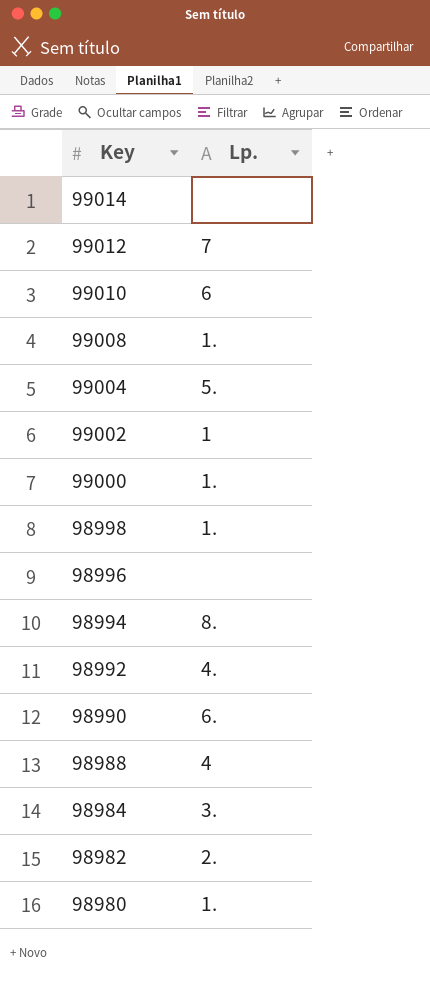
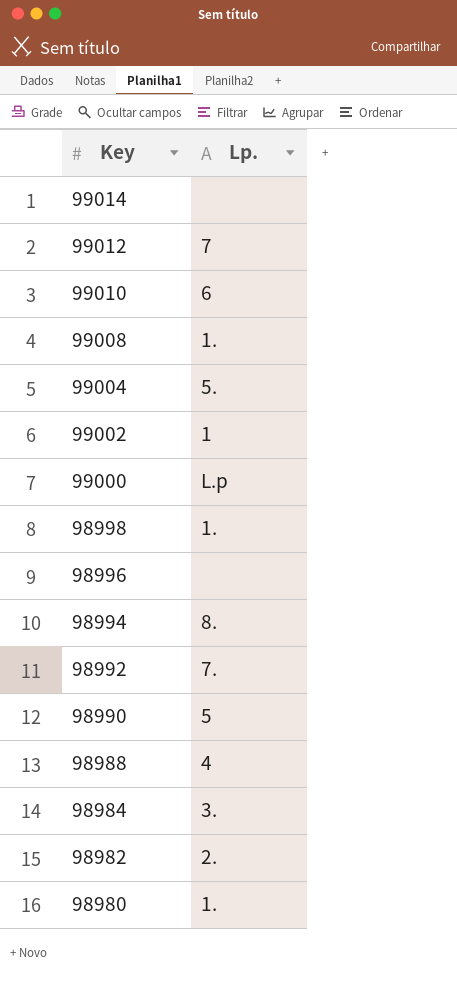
99000 | Lp.: 1. -> L.p
98992 | Lp.: 4. -> 7.
98990 | Lp.: 6. -> 5

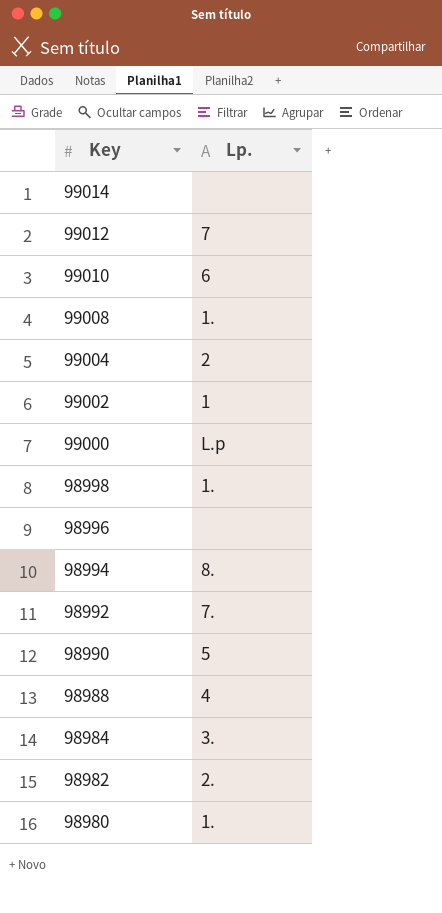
99004 | Lp.: 5. -> 2

